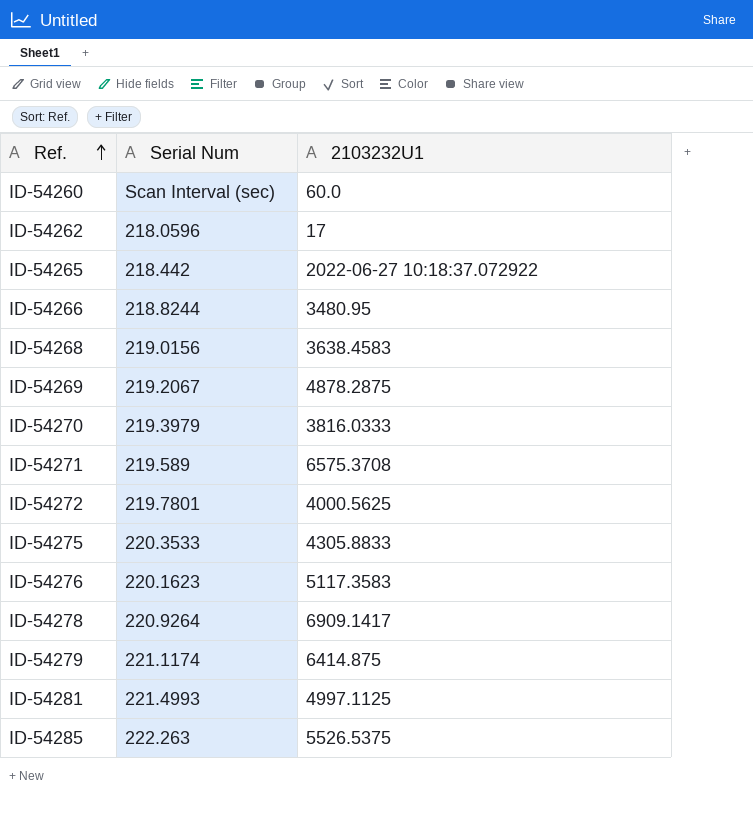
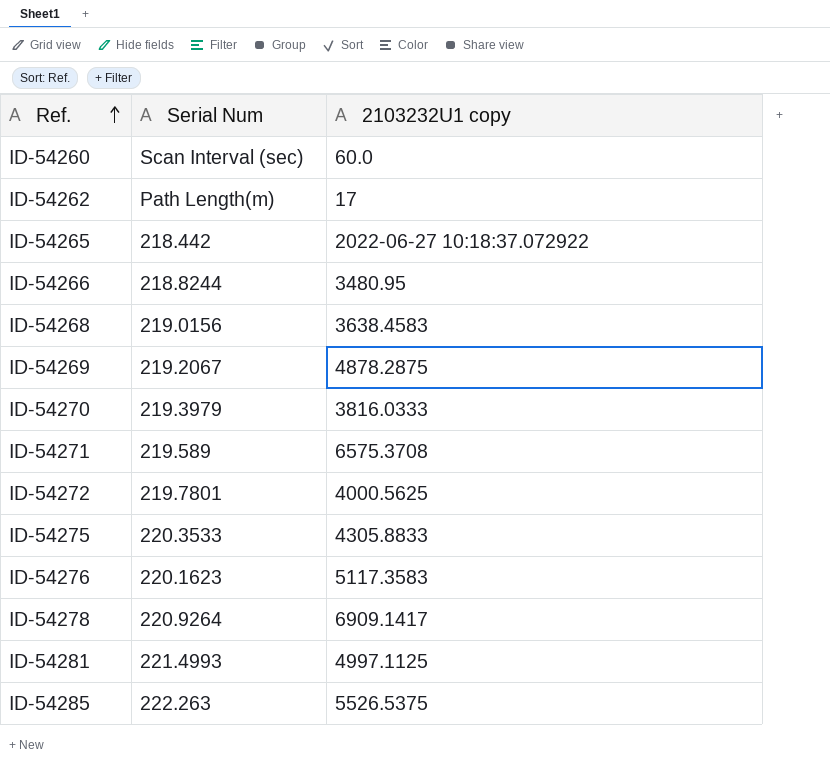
column name: 2103232U1 -> 2103232U1 copy
row ID-54279: 221.1174 | 6414.875 -> none
ID-54262 | Serial Num: 218.0596 -> Path Length(m)

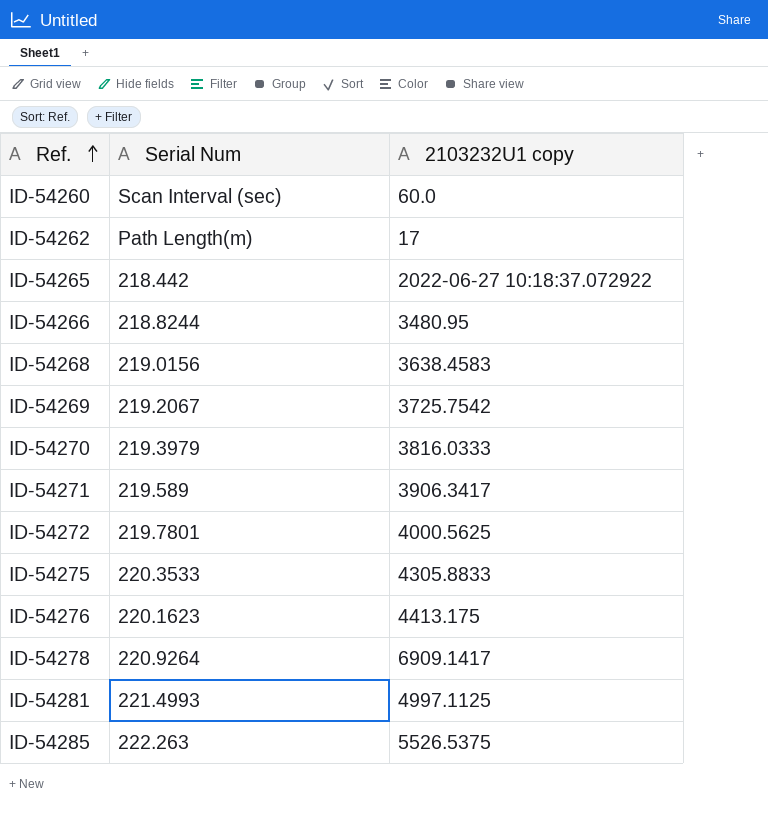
ID-54269 | 2103232U1 copy: 4878.2875 -> 3725.7542
ID-54271 | 2103232U1 copy: 6575.3708 -> 3906.3417
ID-54276 | 2103232U1 copy: 5117.3583 -> 4413.175

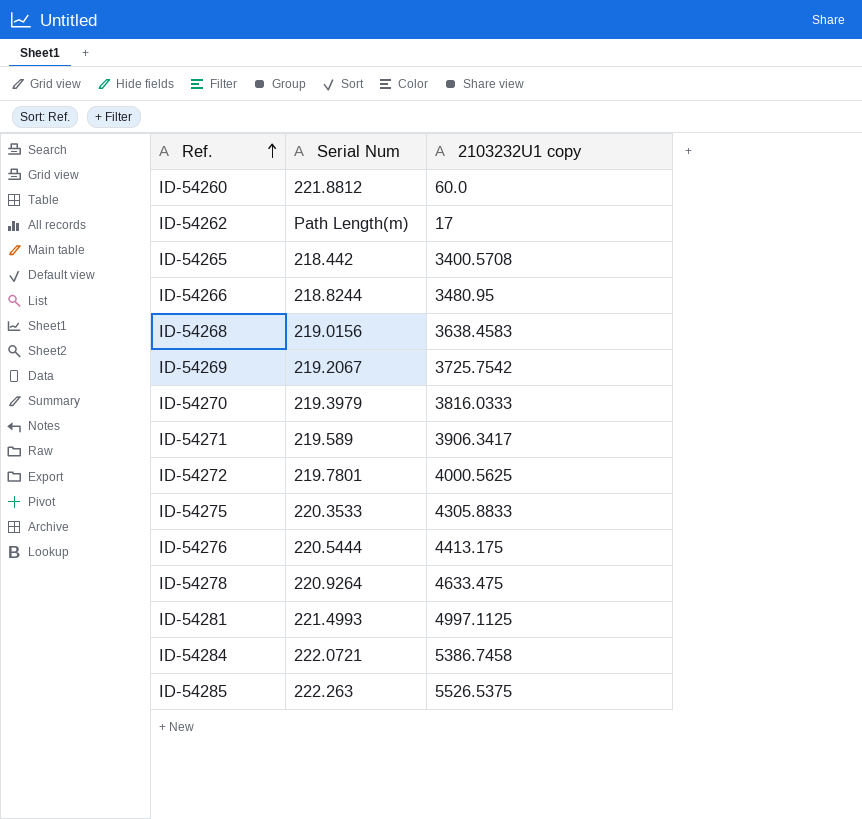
ID-54260 | Serial Num: Scan Interval (sec) -> 221.8812
ID-54265 | 2103232U1 copy: 2022-06-27 10:18:37.072922 -> 3400.5708
ID-54276 | Serial Num: 220.1623 -> 220.5444
ID-54278 | 2103232U1 copy: 6909.1417 -> 4633.475
row ID-54284: none -> 222.0721 | 5386.7458

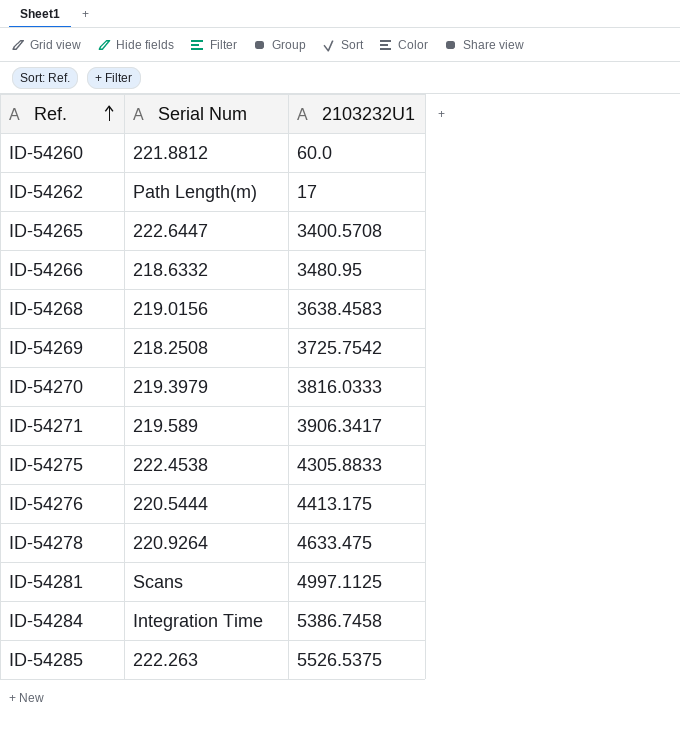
column name: 2103232U1 copy -> 2103232U1
row ID-54272: 219.7801 | 4000.5625 -> none
ID-54265 | Serial Num: 218.442 -> 222.6447
ID-54266 | Serial Num: 218.8244 -> 218.6332
ID-54269 | Serial Num: 219.2067 -> 218.2508
ID-54275 | Serial Num: 220.3533 -> 222.4538
ID-54281 | Serial Num: 221.4993 -> Scans
ID-54284 | Serial Num: 222.0721 -> Integration Time

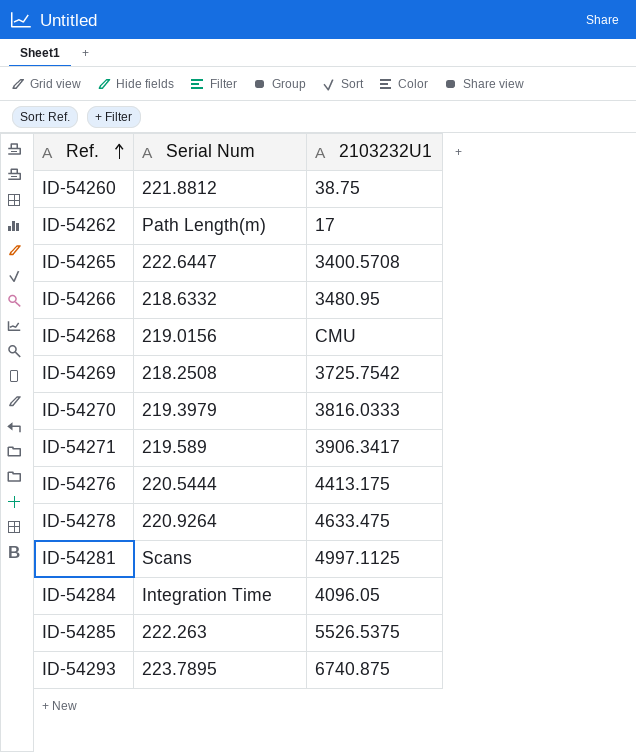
row ID-54275: 222.4538 | 4305.8833 -> none
ID-54260 | 2103232U1: 60.0 -> 38.75
ID-54268 | 2103232U1: 3638.4583 -> CMU
ID-54284 | 2103232U1: 5386.7458 -> 4096.05
row ID-54293: none -> 223.7895 | 6740.875

